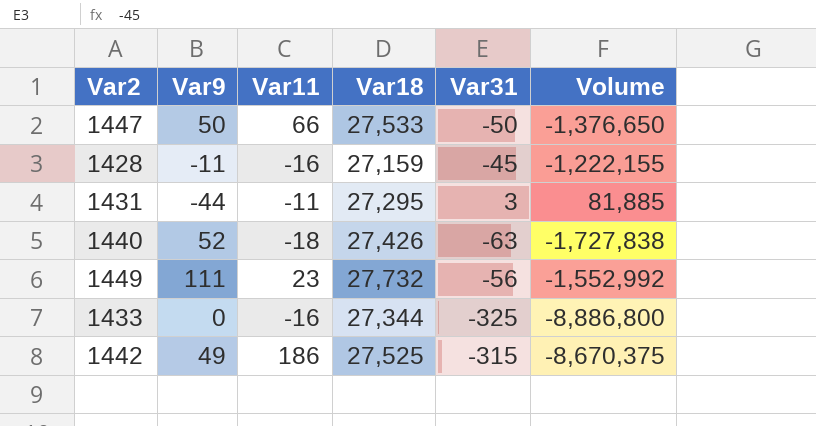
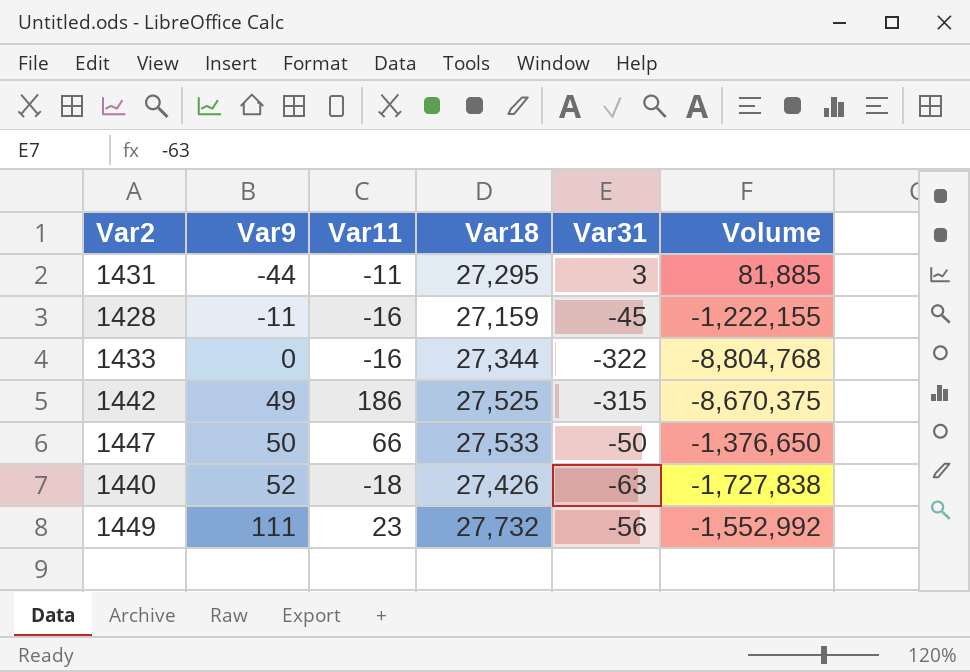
row order: none -> Var9 ascending
1433 | Var31: -325 -> -322
1433 | Volume: -8,886,800 -> -8,804,768

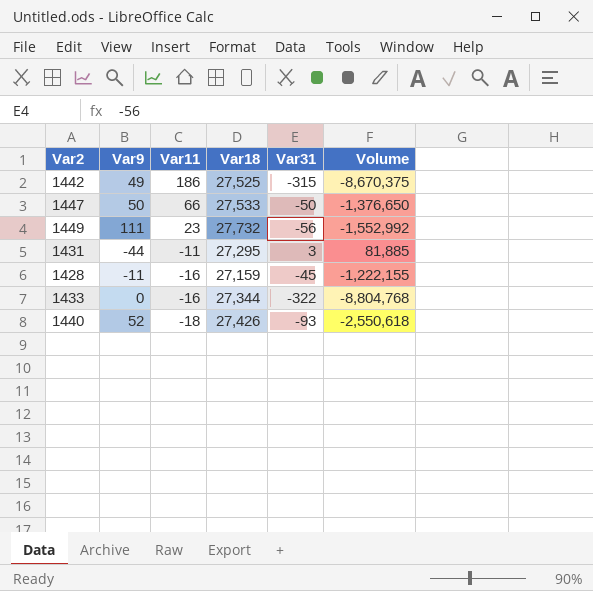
row order: Var9 ascending -> Var11 descending
1440 | Var31: -63 -> -93
1440 | Volume: -1,727,838 -> -2,550,618

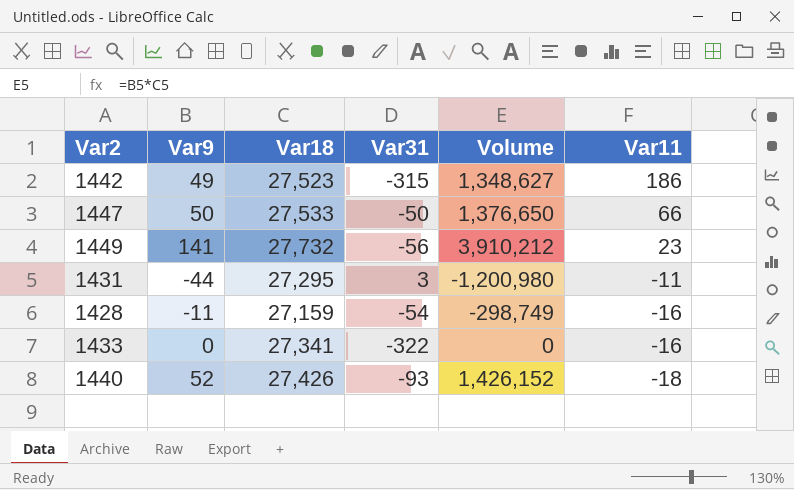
column Volume | formula: [Var18] * [Var31] -> [Var9] * [Var18]
column Var11 | position: 3 -> 6
1442 | Var18: 27,525 -> 27,523
1449 | Var9: 111 -> 141
1428 | Var31: -45 -> -54
1433 | Var18: 27,344 -> 27,341

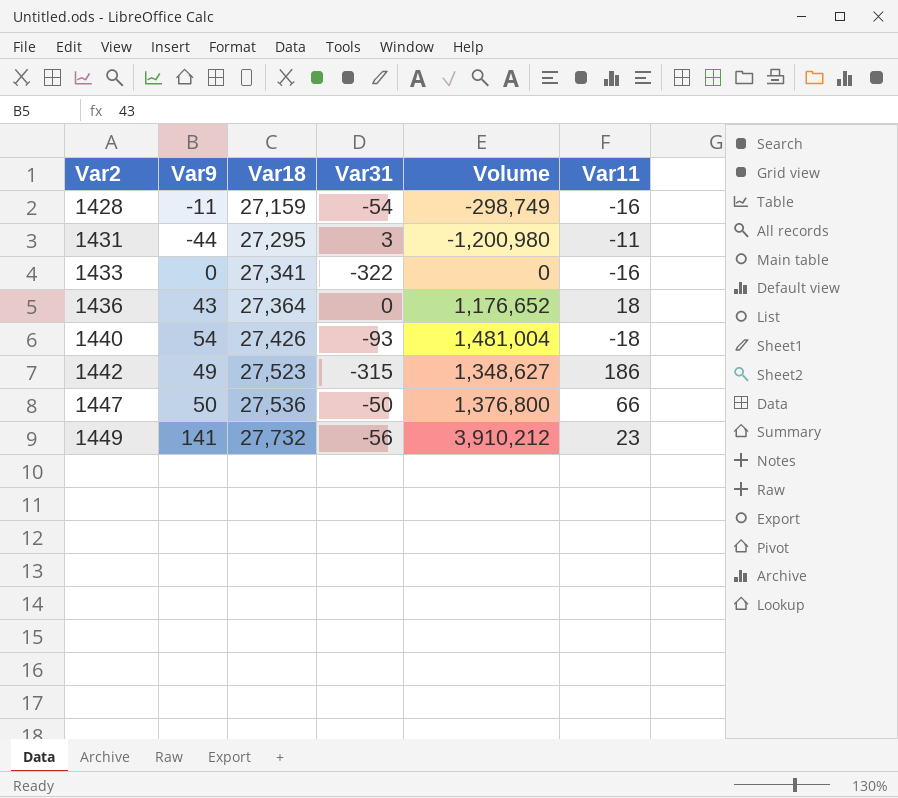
row order: Var11 descending -> Var2 ascending
row 1436: none -> 43 | 27,364 | 0 | 1,176,652 | 18
1440 | Var9: 52 -> 54
1440 | Volume: 1,426,152 -> 1,481,004
1447 | Var18: 27,533 -> 27,536
1447 | Volume: 1,376,650 -> 1,376,800

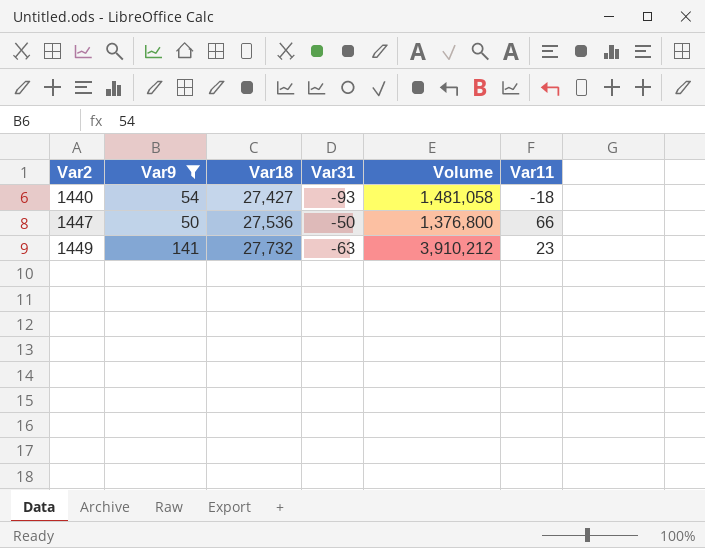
filter: none -> Var9 >= 50
1440 | Var18: 27,426 -> 27,427
1440 | Volume: 1,481,004 -> 1,481,058
1449 | Var31: -56 -> -63

